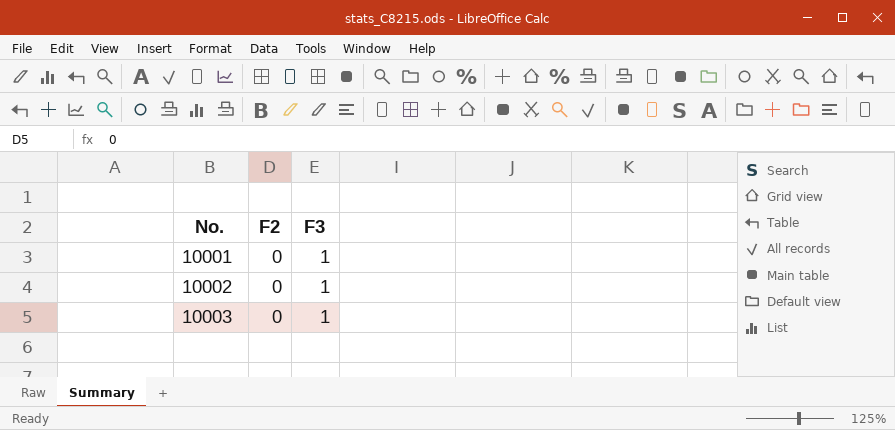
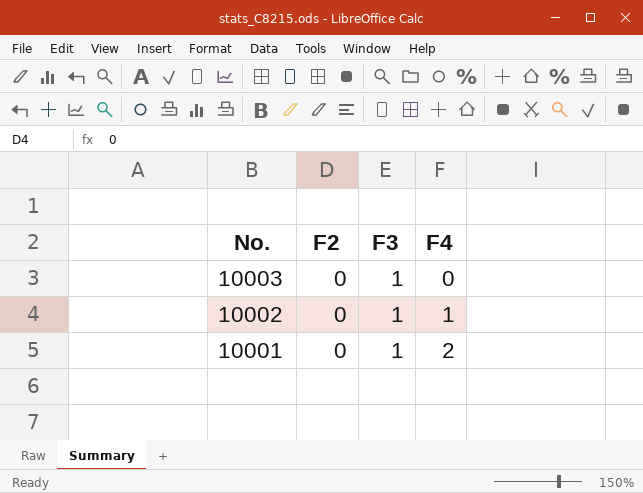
row order: No. ascending -> No. descending
column F4 | position: none -> 4

